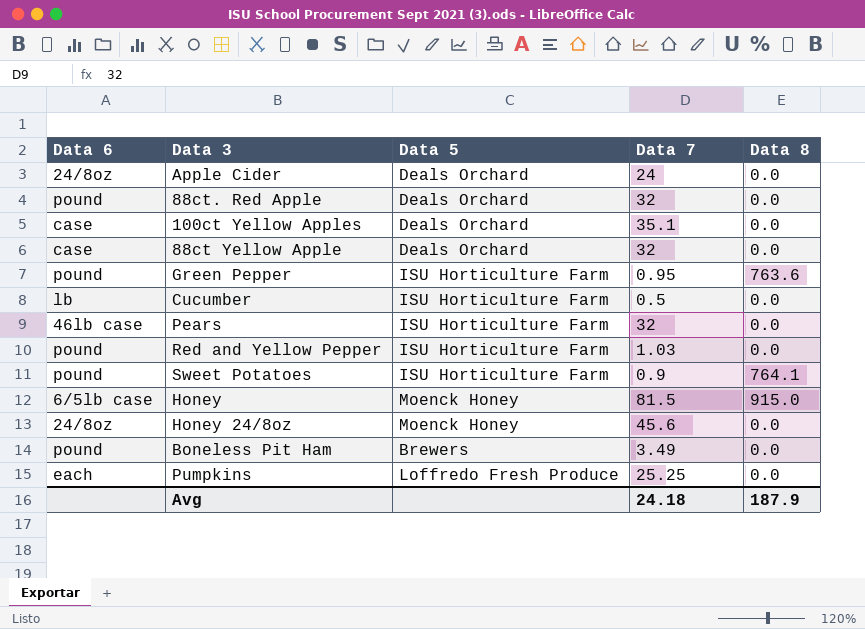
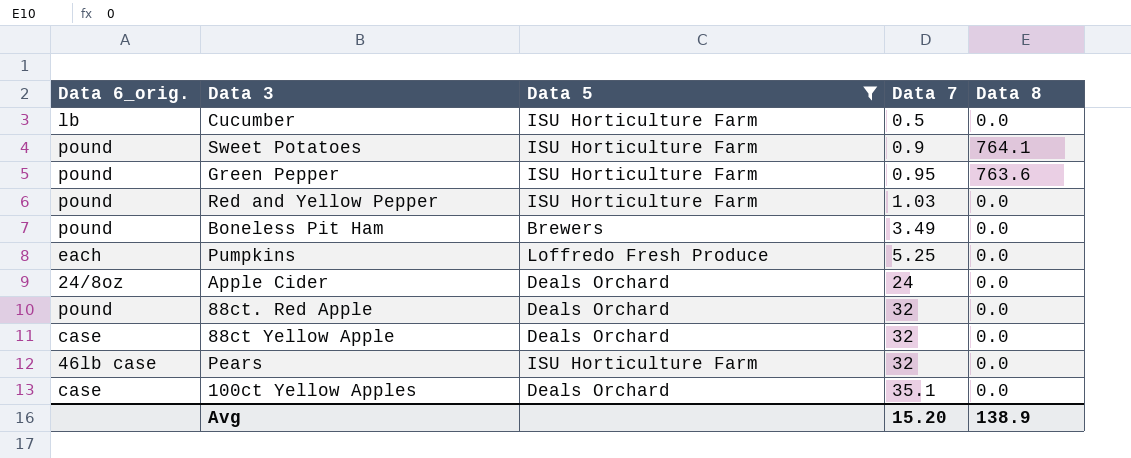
filter: none -> Data 5 != Moenck Honey
row order: none -> Data 7 ascending
column name: Data 6 -> Data 6_orig.
Pumpkins | Data 7: 25.25 -> 5.25
Avg | Data 7: 24.18 -> 15.20
Avg | Data 8: 187.9 -> 138.9

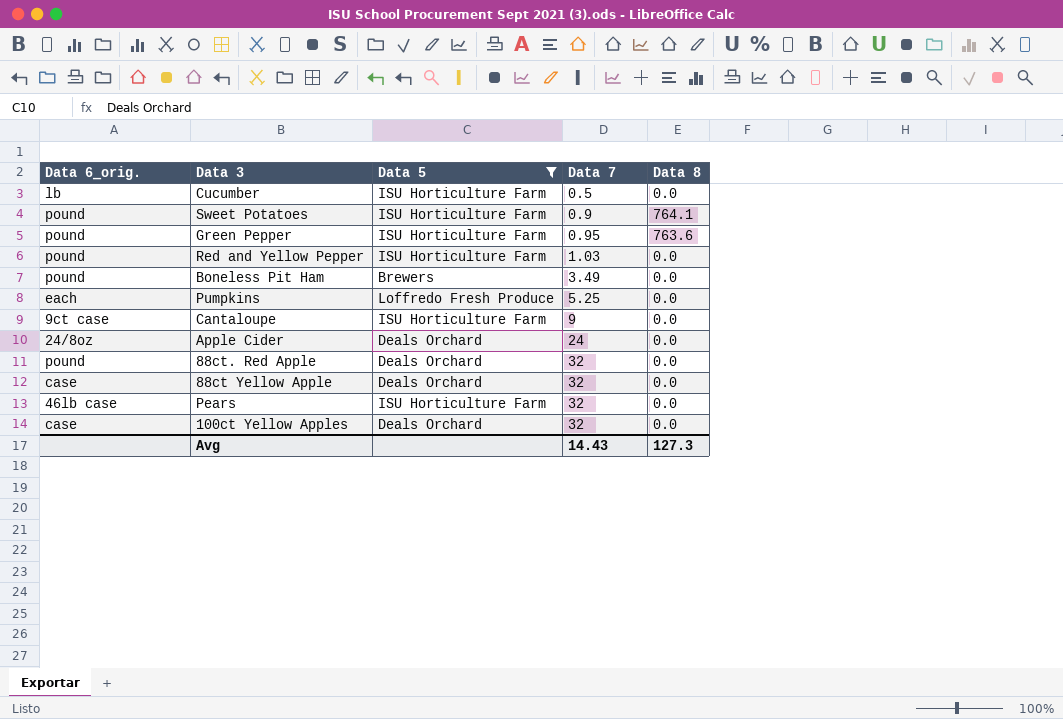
row Cantaloupe: none -> 9ct case | ISU Horticulture Farm | 9 | 0.0
100ct Yellow Apples | Data 7: 35.1 -> 32
Avg | Data 7: 15.20 -> 14.43
Avg | Data 8: 138.9 -> 127.3

